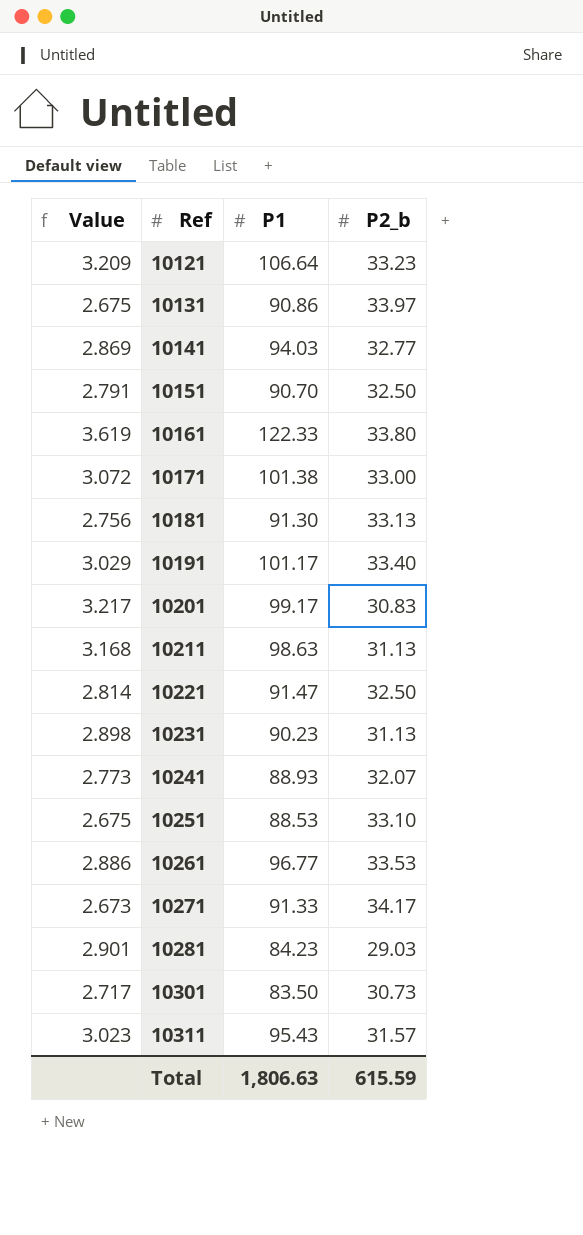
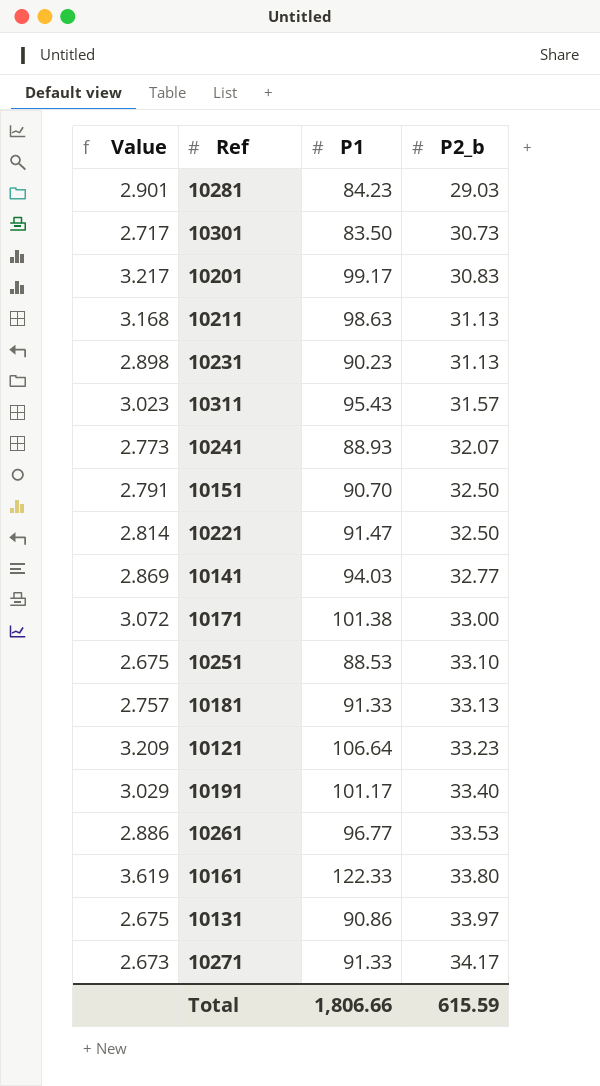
row order: Ref ascending -> P2_b ascending
10181 | Value: 2.756 -> 2.757
10181 | P1: 91.30 -> 91.33
Total | P1: 1,806.63 -> 1,806.66

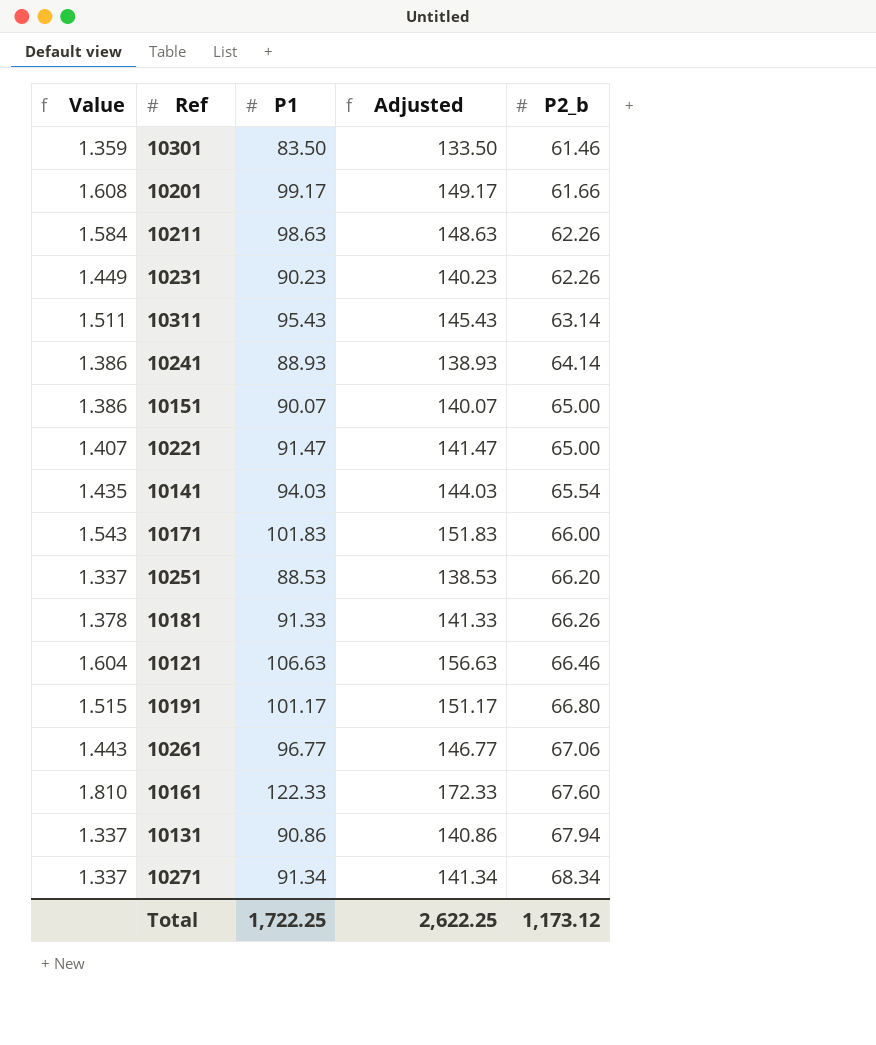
column Adjusted | formula: none -> [P1] + 50
row 10281: 2.901 | 84.23 | 29.03 -> none
10301 | Value: 2.717 -> 1.359
10301 | P2_b: 30.73 -> 61.46
10201 | Value: 3.217 -> 1.608
10201 | P2_b: 30.83 -> 61.66
10211 | Value: 3.168 -> 1.584
10211 | P2_b: 31.13 -> 62.26
10231 | Value: 2.898 -> 1.449
10231 | P2_b: 31.13 -> 62.26
10311 | Value: 3.023 -> 1.511
10311 | P2_b: 31.57 -> 63.14
10241 | Value: 2.773 -> 1.386
10241 | P2_b: 32.07 -> 64.14
10151 | Value: 2.791 -> 1.386
10151 | P1: 90.70 -> 90.07
10151 | P2_b: 32.50 -> 65.00
10221 | Value: 2.814 -> 1.407
10221 | P2_b: 32.50 -> 65.00
10141 | Value: 2.869 -> 1.435
10141 | P2_b: 32.77 -> 65.54
10171 | Value: 3.072 -> 1.543
10171 | P1: 101.38 -> 101.83
10171 | P2_b: 33.00 -> 66.00
10251 | Value: 2.675 -> 1.337
10251 | P2_b: 33.10 -> 66.20
10181 | Value: 2.757 -> 1.378
10181 | P2_b: 33.13 -> 66.26
10121 | Value: 3.209 -> 1.604
10121 | P1: 106.64 -> 106.63
10121 | P2_b: 33.23 -> 66.46
10191 | Value: 3.029 -> 1.515
10191 | P2_b: 33.40 -> 66.80
10261 | Value: 2.886 -> 1.443
10261 | P2_b: 33.53 -> 67.06
10161 | Value: 3.619 -> 1.810
10161 | P2_b: 33.80 -> 67.60
10131 | Value: 2.675 -> 1.337
10131 | P2_b: 33.97 -> 67.94
10271 | Value: 2.673 -> 1.337
10271 | P1: 91.33 -> 91.34
10271 | P2_b: 34.17 -> 68.34
Total | P1: 1,806.66 -> 1,722.25
Total | P2_b: 615.59 -> 1,173.12

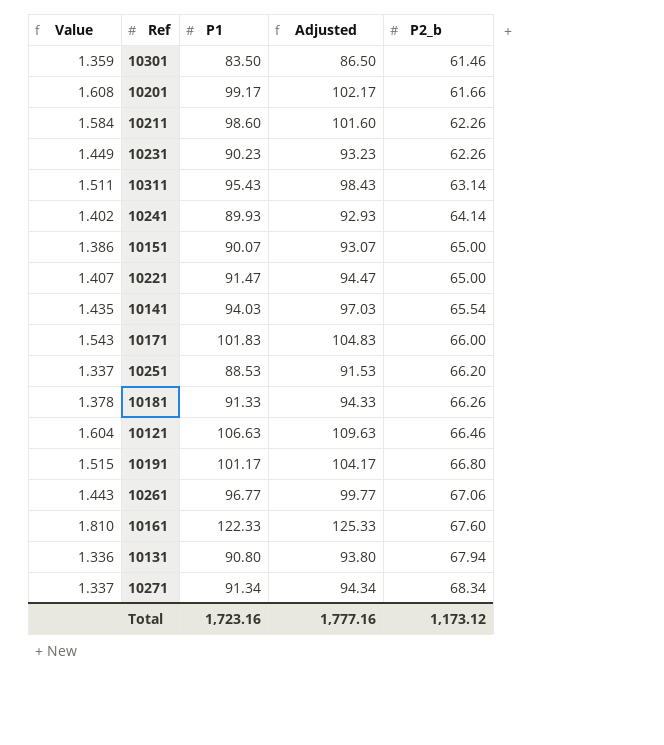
column Adjusted | formula: [P1] + 50 -> [P1] + 3
10211 | P1: 98.63 -> 98.60
10241 | Value: 1.386 -> 1.402
10241 | P1: 88.93 -> 89.93
10131 | Value: 1.337 -> 1.336
10131 | P1: 90.86 -> 90.80
Total | P1: 1,722.25 -> 1,723.16
Total | Adjusted: 2,622.25 -> 1,777.16

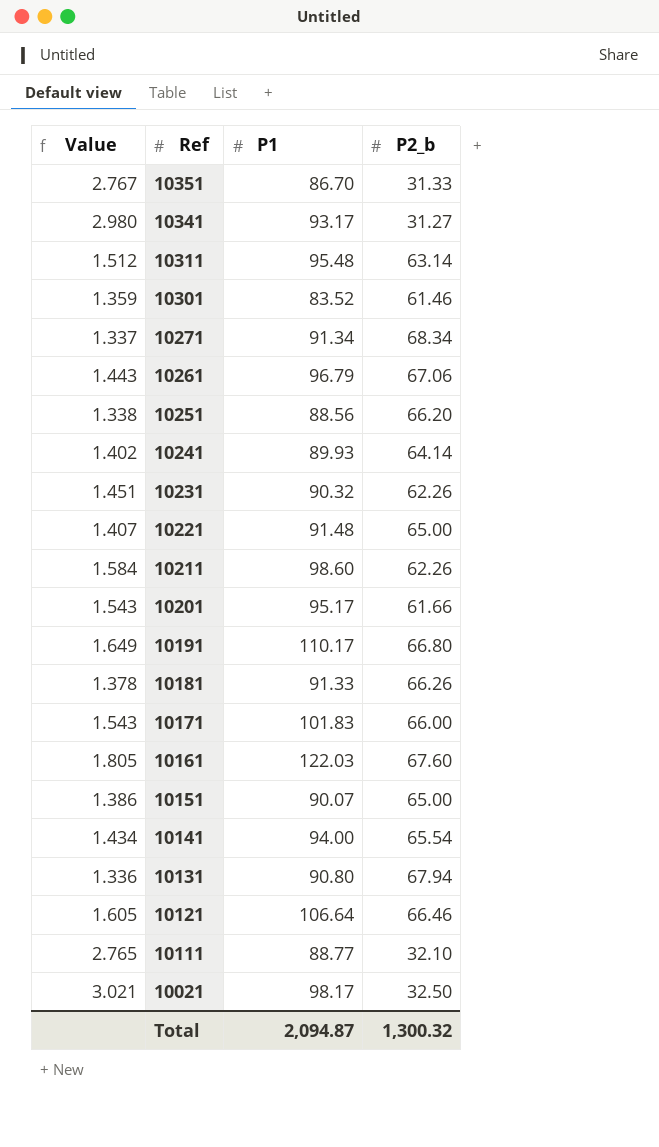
row order: P2_b ascending -> Ref descending
column Adjusted | formula: [P1] + 3 -> none
row 10351: none -> 2.767 | 86.70 | 31.33
row 10341: none -> 2.980 | 93.17 | 31.27
10311 | Value: 1.511 -> 1.512
10311 | P1: 95.43 -> 95.48
10301 | P1: 83.50 -> 83.52
10261 | P1: 96.77 -> 96.79
10251 | Value: 1.337 -> 1.338
10251 | P1: 88.53 -> 88.56
10231 | Value: 1.449 -> 1.451
10231 | P1: 90.23 -> 90.32
10221 | P1: 91.47 -> 91.48
10201 | Value: 1.608 -> 1.543
10201 | P1: 99.17 -> 95.17
10191 | Value: 1.515 -> 1.649
10191 | P1: 101.17 -> 110.17
10161 | Value: 1.810 -> 1.805
10161 | P1: 122.33 -> 122.03
10141 | Value: 1.435 -> 1.434
10141 | P1: 94.03 -> 94.00
10121 | Value: 1.604 -> 1.605
10121 | P1: 106.63 -> 106.64
row 10111: none -> 2.765 | 88.77 | 32.10
row 10021: none -> 3.021 | 98.17 | 32.50
Total | P1: 1,723.16 -> 2,094.87
Total | P2_b: 1,173.12 -> 1,300.32

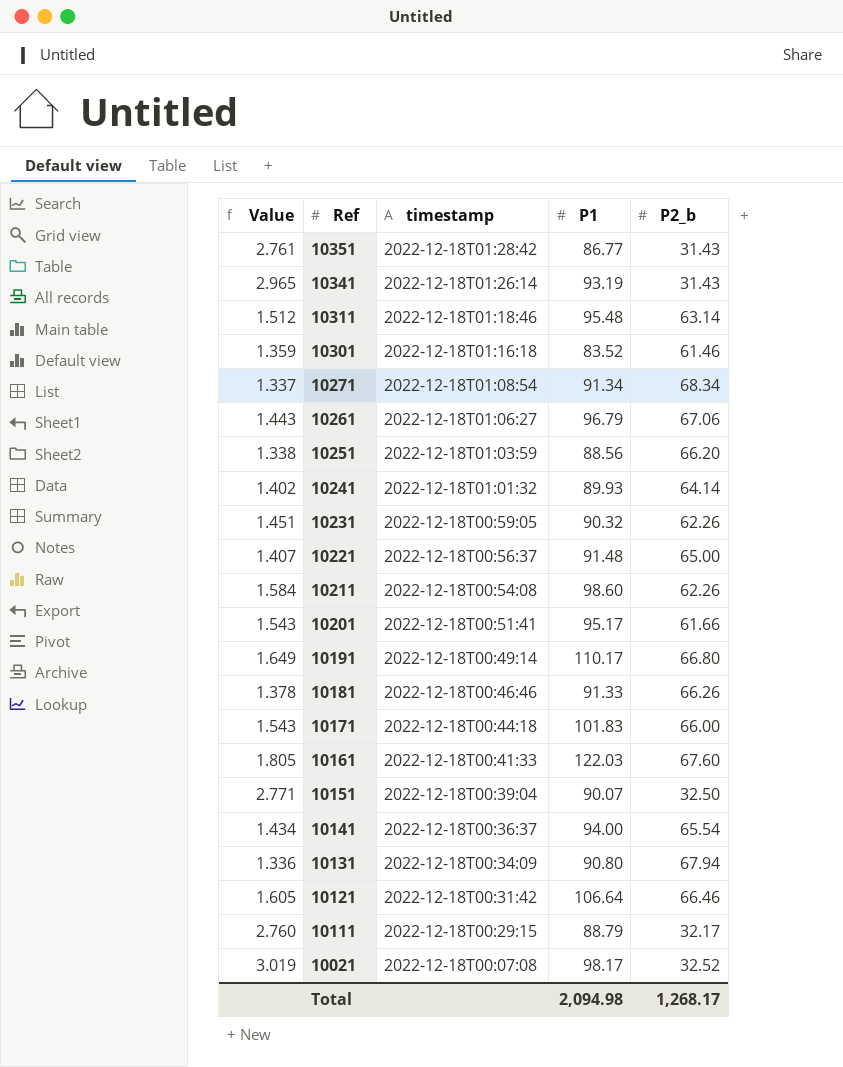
column timestamp | position: none -> 3
10351 | Value: 2.767 -> 2.761
10351 | P1: 86.70 -> 86.77
10351 | P2_b: 31.33 -> 31.43
10341 | Value: 2.980 -> 2.965
10341 | P1: 93.17 -> 93.19
10341 | P2_b: 31.27 -> 31.43
10151 | Value: 1.386 -> 2.771
10151 | P2_b: 65.00 -> 32.50
10111 | Value: 2.765 -> 2.760
10111 | P1: 88.77 -> 88.79
10111 | P2_b: 32.10 -> 32.17
10021 | Value: 3.021 -> 3.019
10021 | P2_b: 32.50 -> 32.52
Total | P1: 2,094.87 -> 2,094.98
Total | P2_b: 1,300.32 -> 1,268.17

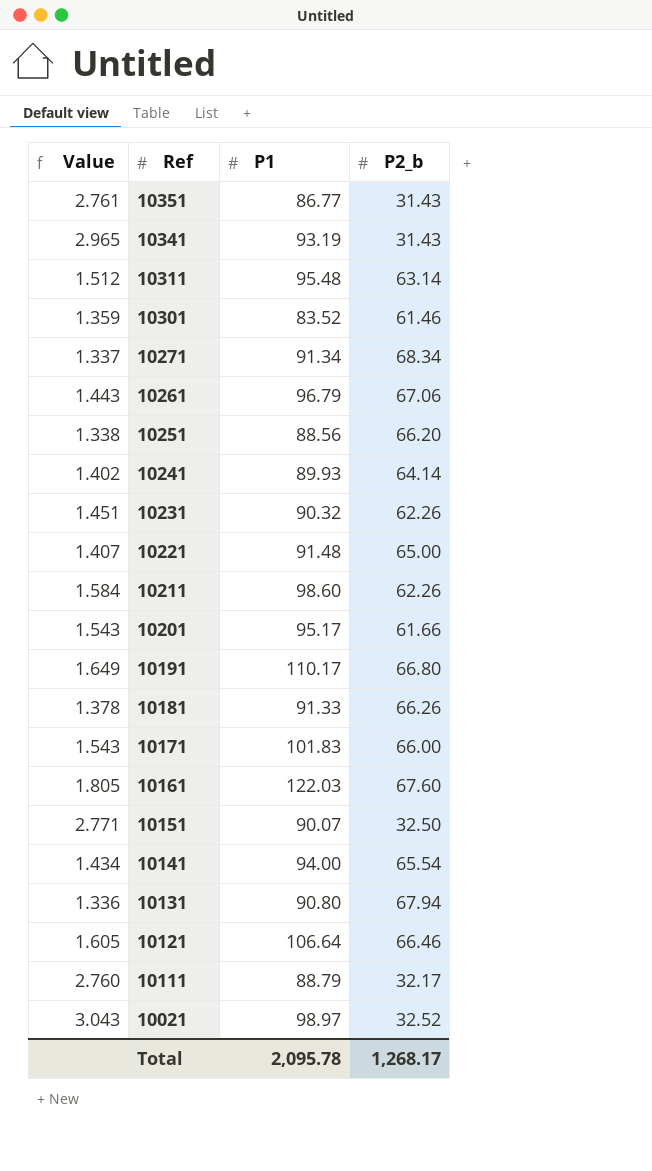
column timestamp | position: 3 -> none
10021 | Value: 3.019 -> 3.043
10021 | P1: 98.17 -> 98.97
Total | P1: 2,094.98 -> 2,095.78

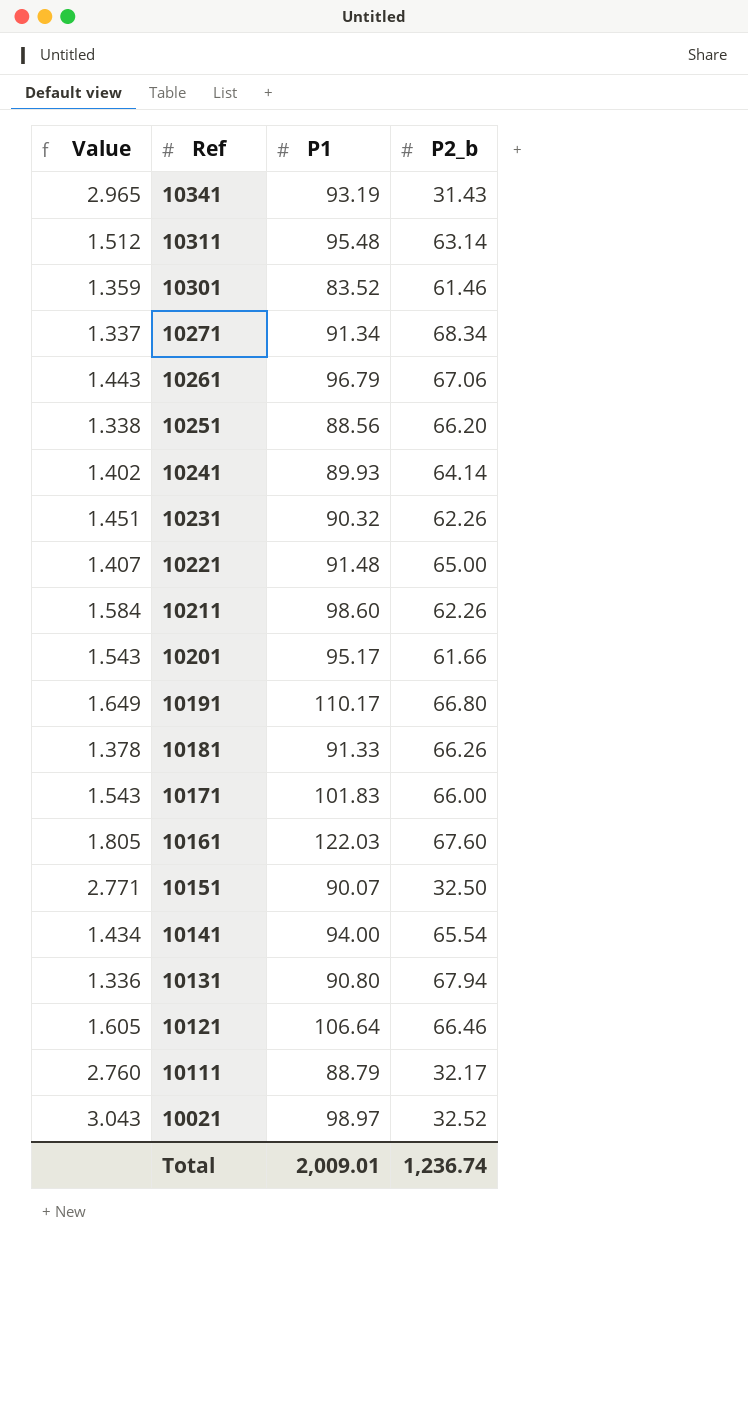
row 10351: 2.761 | 86.77 | 31.43 -> none
Total | P1: 2,095.78 -> 2,009.01
Total | P2_b: 1,268.17 -> 1,236.74

